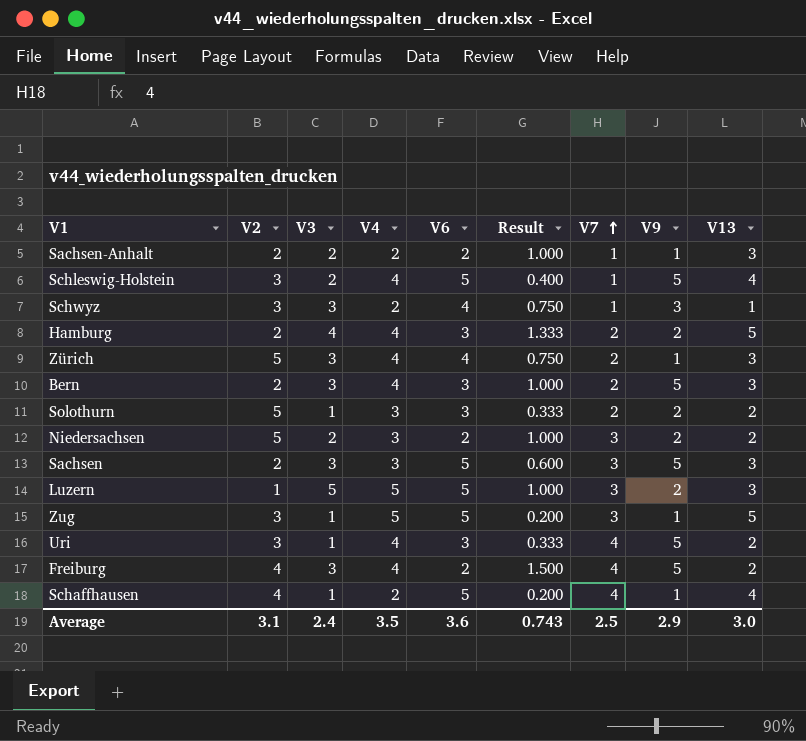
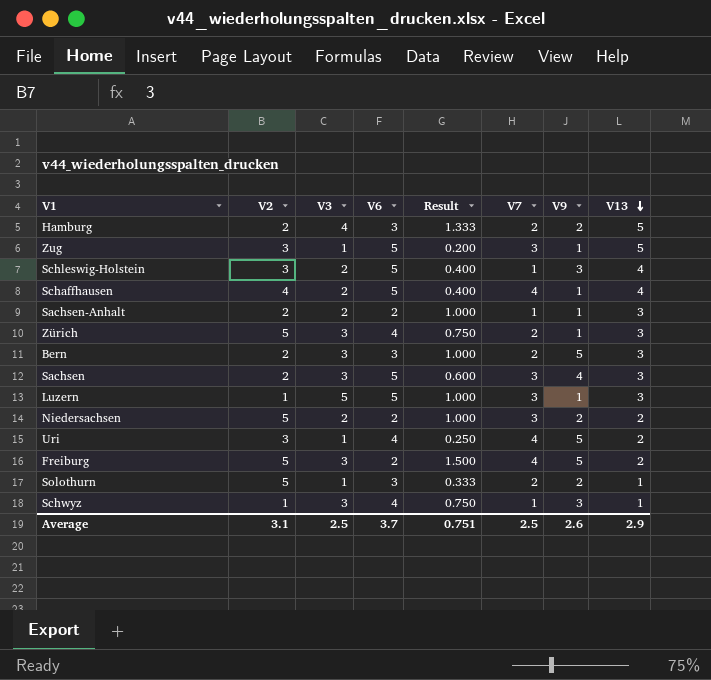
row order: V7 ascending -> V13 descending
column V4 | position: 4 -> none
Schleswig-Holstein | V9: 5 -> 3
Schaffhausen | V3: 1 -> 2
Schaffhausen | Result: 0.200 -> 0.400
Sachsen | V9: 5 -> 4
Luzern | V9: 2 -> 1
Uri | V6: 3 -> 4
Uri | Result: 0.333 -> 0.250
Freiburg | V2: 4 -> 5
Solothurn | V13: 2 -> 1
Schwyz | V2: 3 -> 1
Average | V3: 2.4 -> 2.5
Average | V6: 3.6 -> 3.7
Average | Result: 0.743 -> 0.751
Average | V9: 2.9 -> 2.6
Average | V13: 3.0 -> 2.9

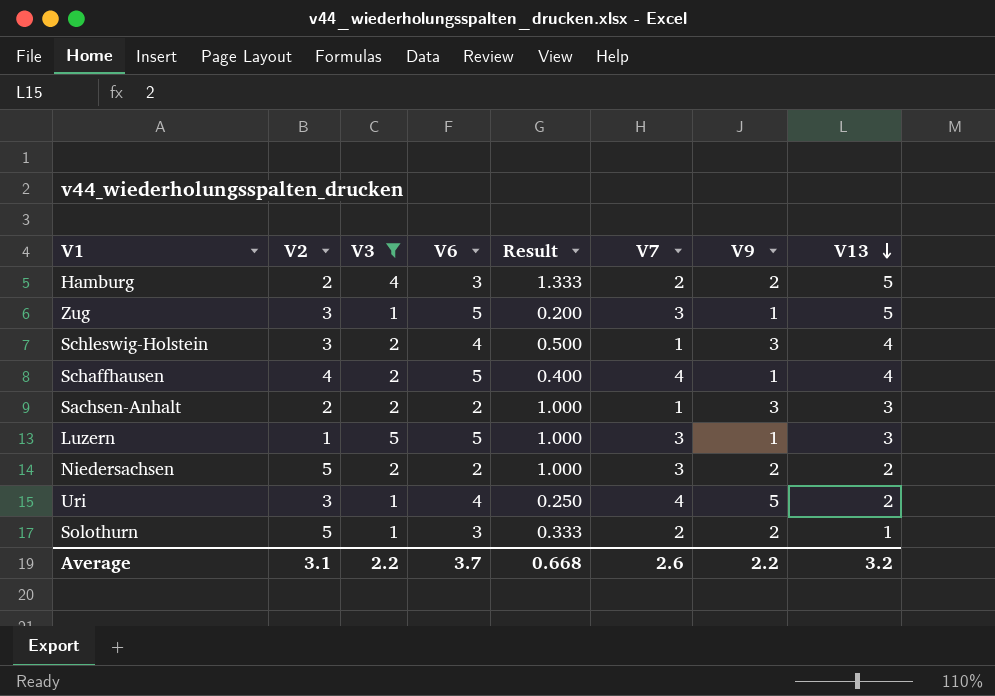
filter: none -> V3 != 3
Schleswig-Holstein | V6: 5 -> 4
Schleswig-Holstein | Result: 0.400 -> 0.500
Sachsen-Anhalt | V9: 1 -> 3
Average | V3: 2.5 -> 2.2
Average | Result: 0.751 -> 0.668
Average | V7: 2.5 -> 2.6
Average | V9: 2.6 -> 2.2
Average | V13: 2.9 -> 3.2

